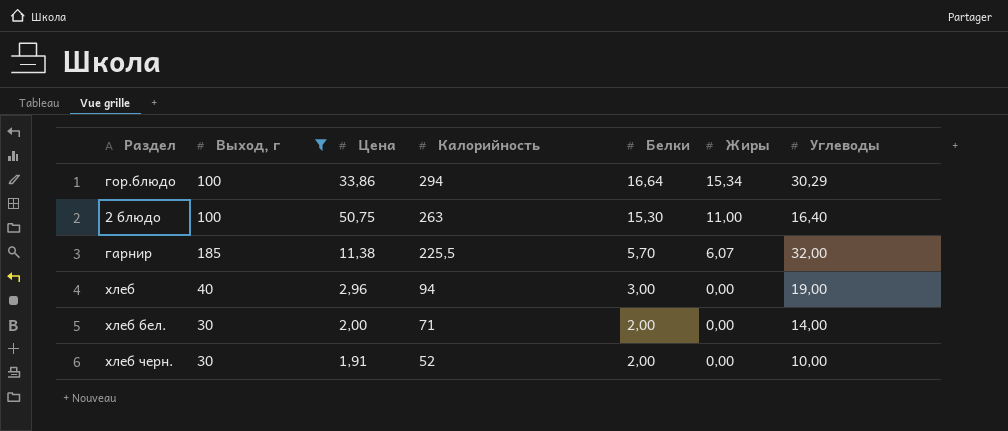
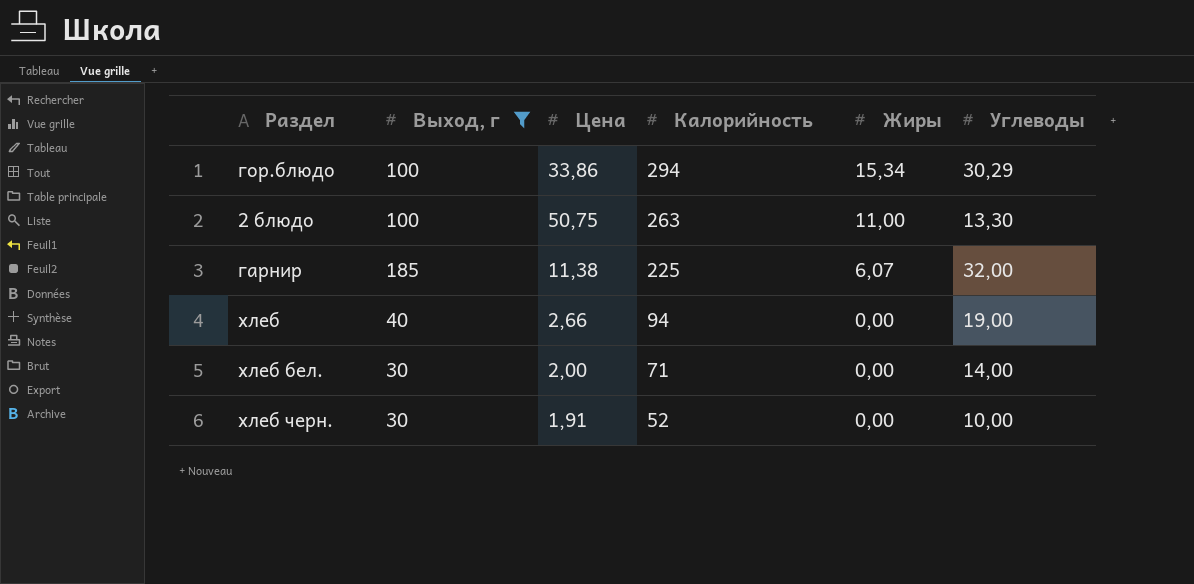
column Белки | position: 5 -> none
2 блюдо | Углеводы: 16,40 -> 13,30
гарнир | Калорийность: 225,5 -> 225
хлеб | Цена: 2,96 -> 2,66

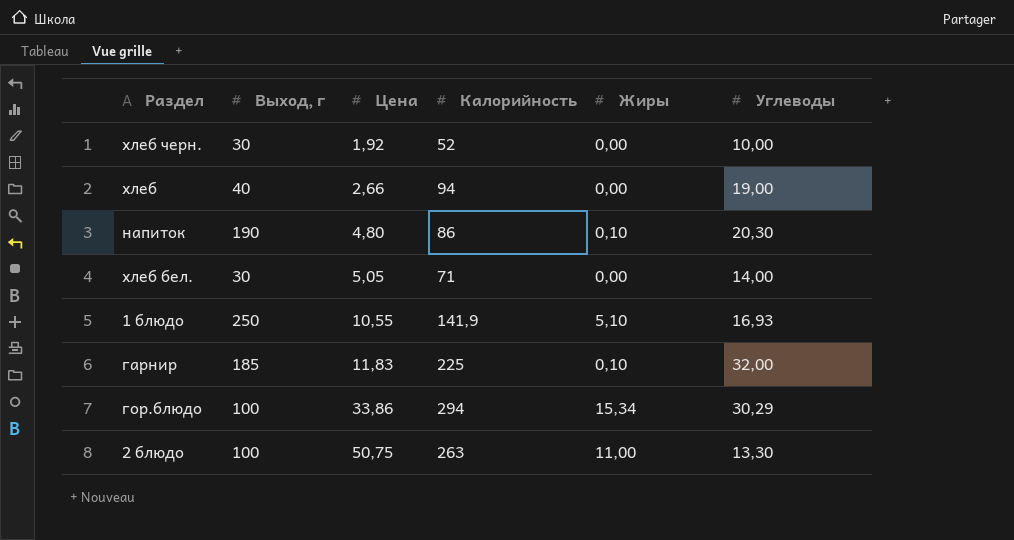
filter: Выход, г <= 185 -> none
row order: Калорийность descending -> Цена ascending
хлеб черн. | Цена: 1,91 -> 1,92
хлеб бел. | Цена: 2,00 -> 5,05
гарнир | Цена: 11,38 -> 11,83
гарнир | Жиры: 6,07 -> 0,10

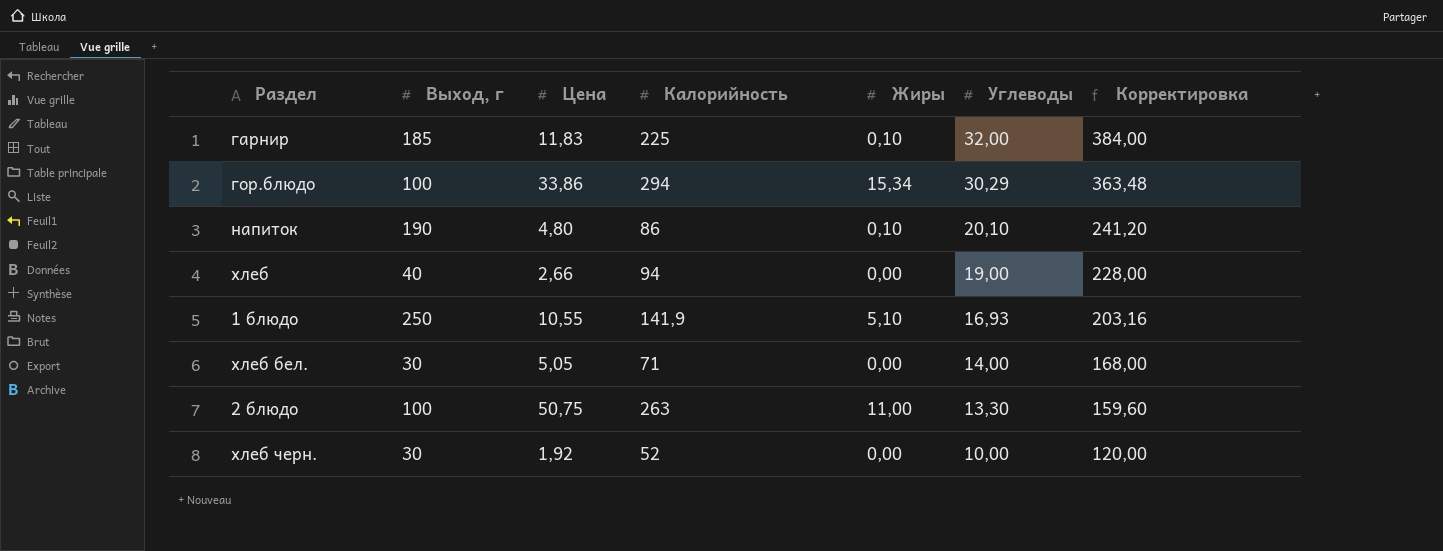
row order: Цена ascending -> Углеводы descending
column Корректировка | formula: none -> [Углеводы] * 12
напиток | Углеводы: 20,30 -> 20,10

